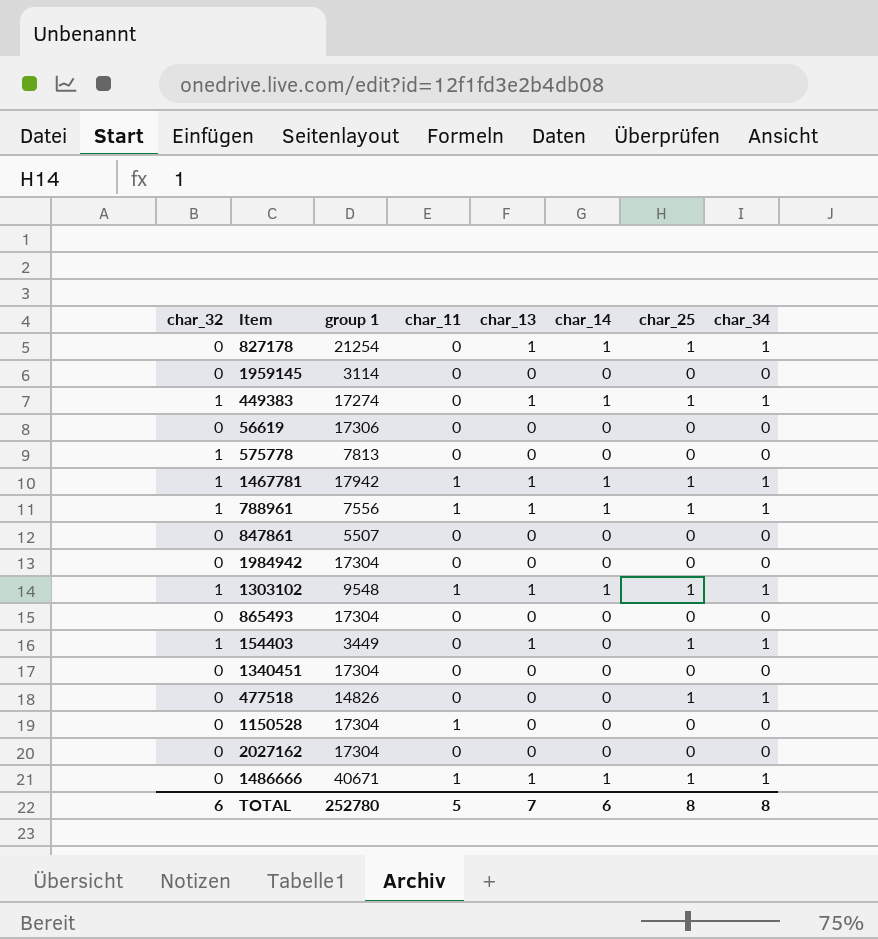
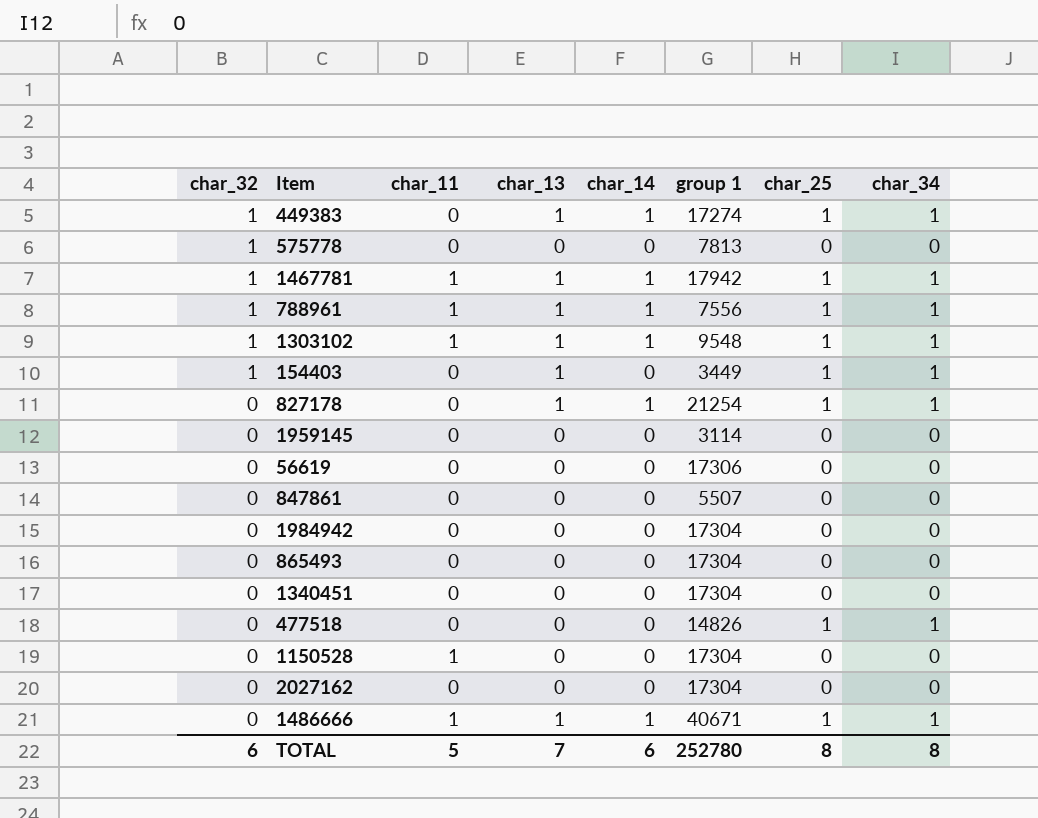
row order: none -> char_32 descending
column group 1 | position: 3 -> 6

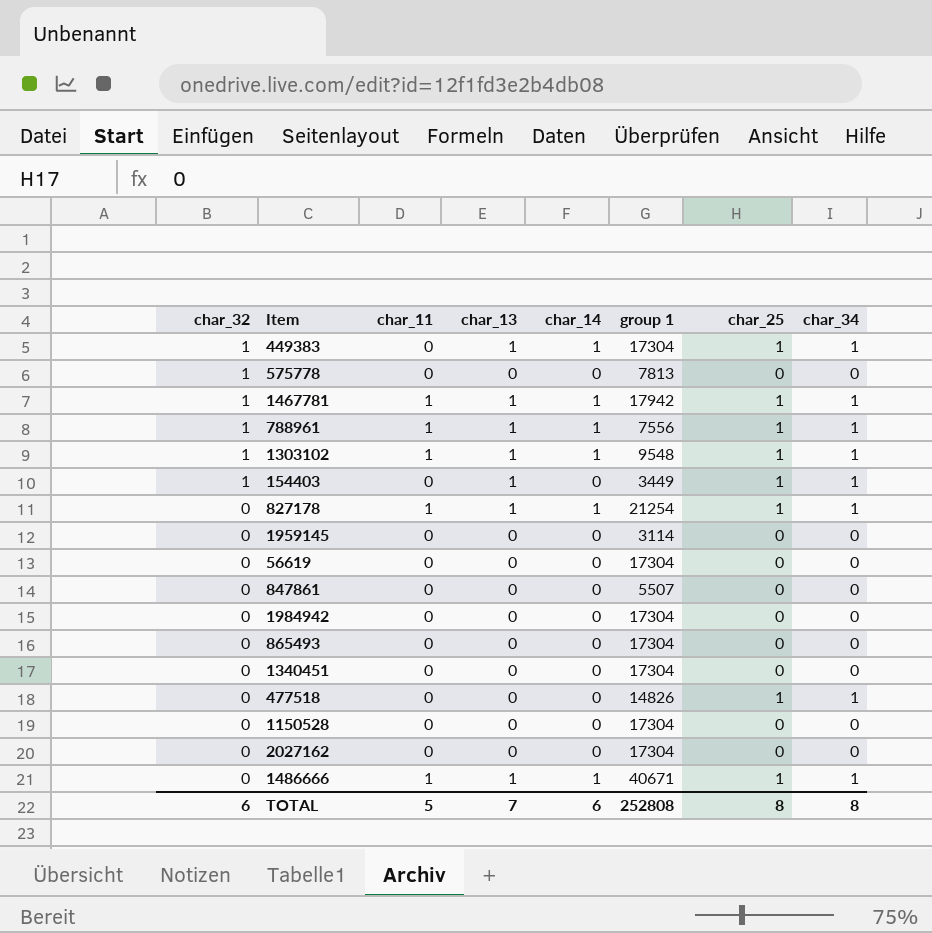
449383 | group 1: 17274 -> 17304
827178 | char_11: 0 -> 1
56619 | group 1: 17306 -> 17304
1150528 | char_11: 1 -> 0
TOTAL | group 1: 252780 -> 252808

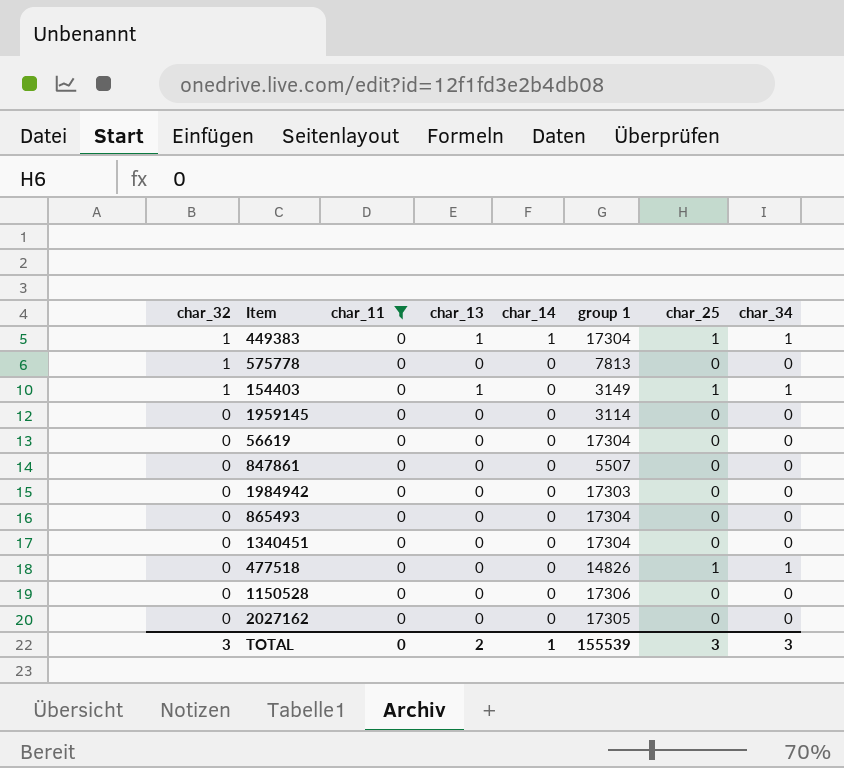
filter: none -> char_11 = 0
154403 | group 1: 3449 -> 3149
1984942 | group 1: 17304 -> 17303
1150528 | group 1: 17304 -> 17306
2027162 | group 1: 17304 -> 17305
TOTAL | char_32: 6 -> 3
TOTAL | char_11: 5 -> 0
TOTAL | char_13: 7 -> 2
TOTAL | char_14: 6 -> 1
TOTAL | group 1: 252808 -> 155539
TOTAL | char_25: 8 -> 3
TOTAL | char_34: 8 -> 3

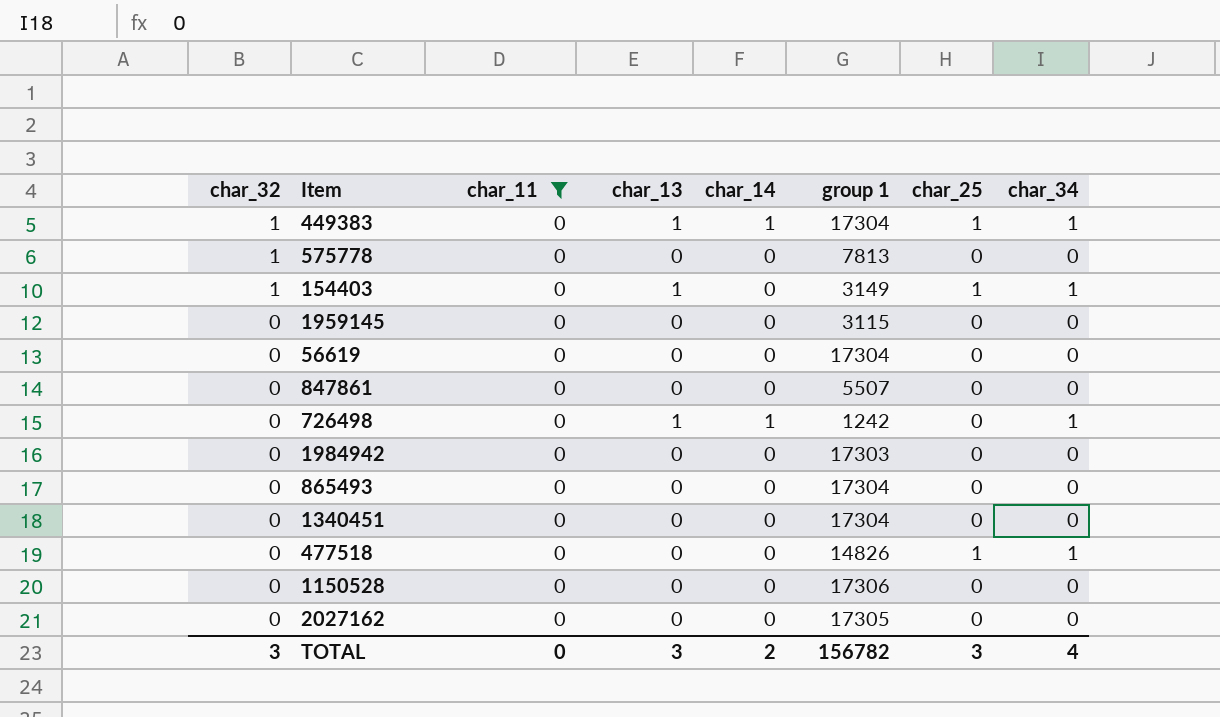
1959145 | group 1: 3114 -> 3115
row 726498: none -> 0 | 0 | 1 | 1 | 1242 | 0 | 1
TOTAL | char_13: 2 -> 3
TOTAL | char_14: 1 -> 2
TOTAL | group 1: 155539 -> 156782
TOTAL | char_34: 3 -> 4

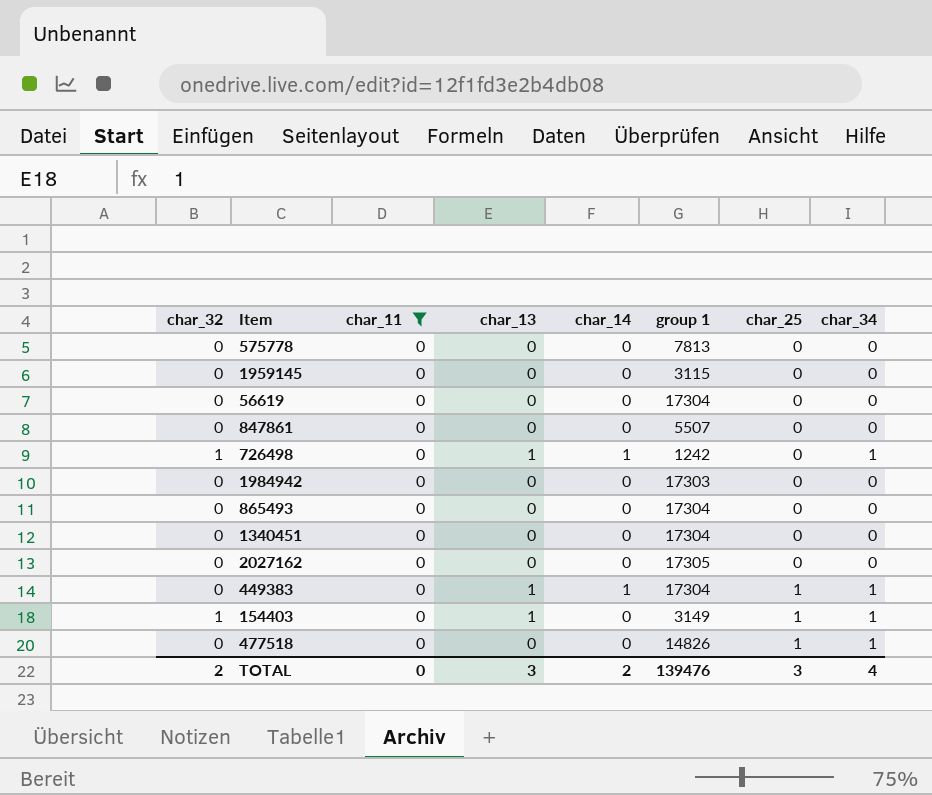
row order: char_32 descending -> char_25 ascending
row 1150528: 0 | 0 | 0 | 0 | 17306 | 0 | 0 -> none
575778 | char_32: 1 -> 0
726498 | char_32: 0 -> 1
449383 | char_32: 1 -> 0
TOTAL | char_32: 3 -> 2
TOTAL | group 1: 156782 -> 139476

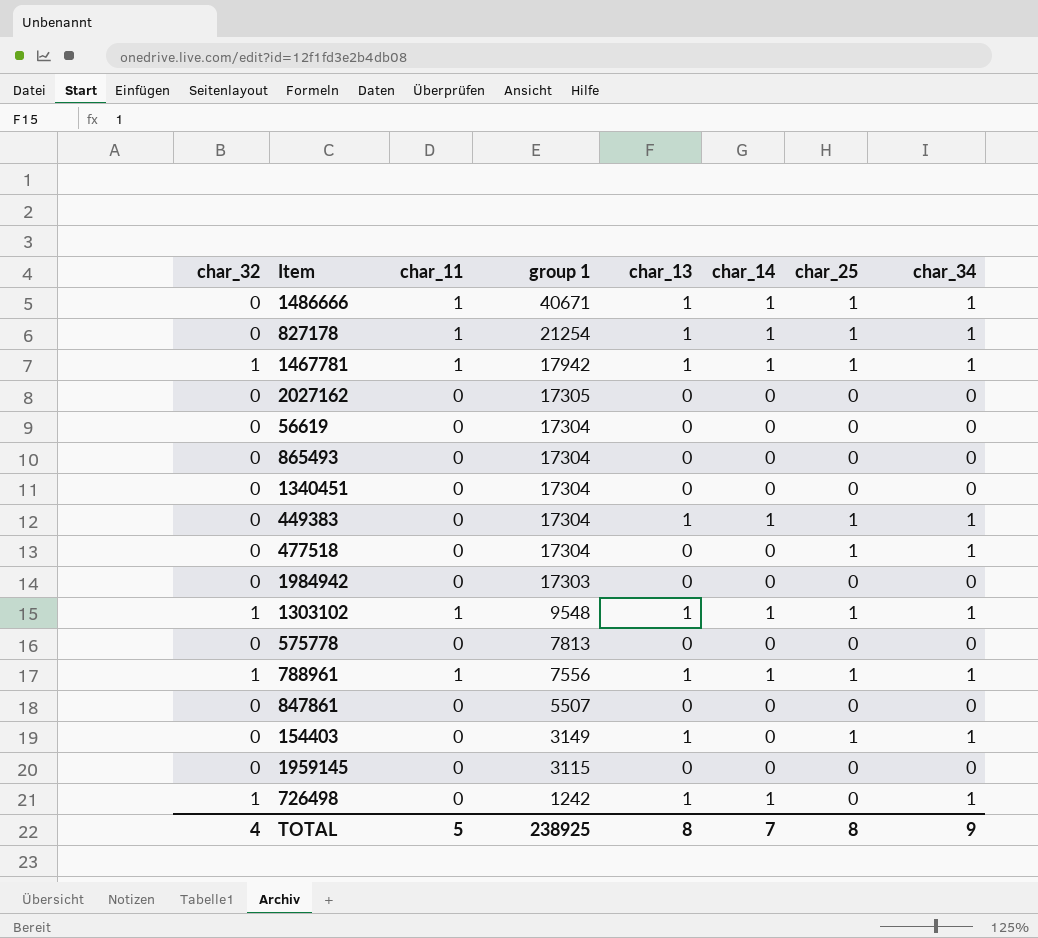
filter: char_11 = 0 -> none
row order: char_25 ascending -> group 1 descending
column group 1 | position: 6 -> 4
477518 | group 1: 14826 -> 17304
154403 | char_32: 1 -> 0
TOTAL | char_32: 2 -> 4
TOTAL | char_11: 0 -> 5
TOTAL | group 1: 139476 -> 238925
TOTAL | char_13: 3 -> 8
TOTAL | char_14: 2 -> 7
TOTAL | char_25: 3 -> 8
TOTAL | char_34: 4 -> 9

